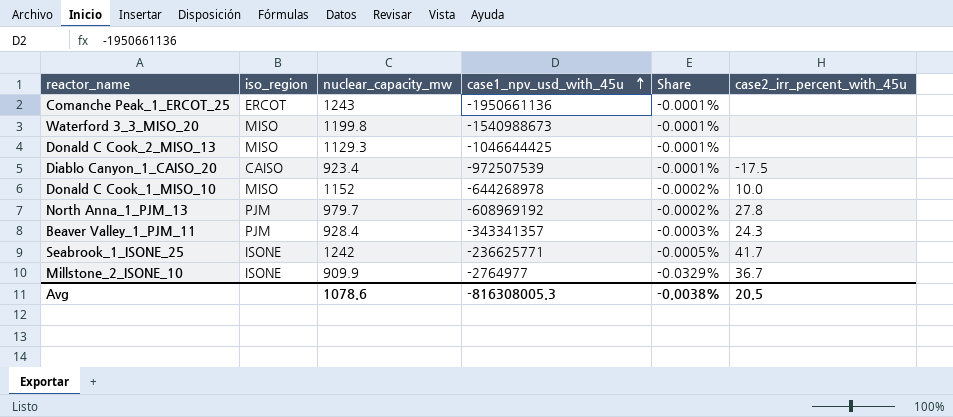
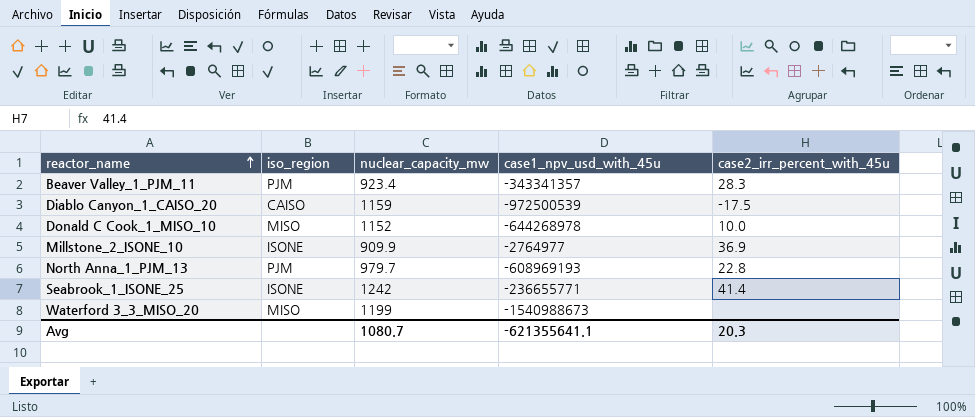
row order: case1_npv_usd_with_45u ascending -> reactor_name ascending
column Share | formula: [nuclear_capacity_mw] / [case1_npv_usd_with_45u] -> none
row Comanche Peak_1_ERCOT_25: ERCOT | 1243 | -1950661136 | -0.0001% | none -> none
row Donald C Cook_2_MISO_13: MISO | 1129.3 | -1046644425 | -0.0001% | none -> none
Beaver Valley_1_PJM_11 | nuclear_capacity_mw: 928.4 -> 923.4
Beaver Valley_1_PJM_11 | case2_irr_percent_with_45u: 24.3 -> 28.3
Diablo Canyon_1_CAISO_20 | nuclear_capacity_mw: 923.4 -> 1159
Diablo Canyon_1_CAISO_20 | case1_npv_usd_with_45u: -972507539 -> -972500539
Millstone_2_ISONE_10 | case2_irr_percent_with_45u: 36.7 -> 36.9
North Anna_1_PJM_13 | case1_npv_usd_with_45u: -608969192 -> -608969193
North Anna_1_PJM_13 | case2_irr_percent_with_45u: 27.8 -> 22.8
Seabrook_1_ISONE_25 | case1_npv_usd_with_45u: -236625771 -> -236655771
Seabrook_1_ISONE_25 | case2_irr_percent_with_45u: 41.7 -> 41.4
Waterford 3_3_MISO_20 | nuclear_capacity_mw: 1199.8 -> 1199
Avg | nuclear_capacity_mw: 1078.6 -> 1080.7
Avg | case1_npv_usd_with_45u: -816308005.3 -> -621355641.1
Avg | case2_irr_percent_with_45u: 20.5 -> 20.3

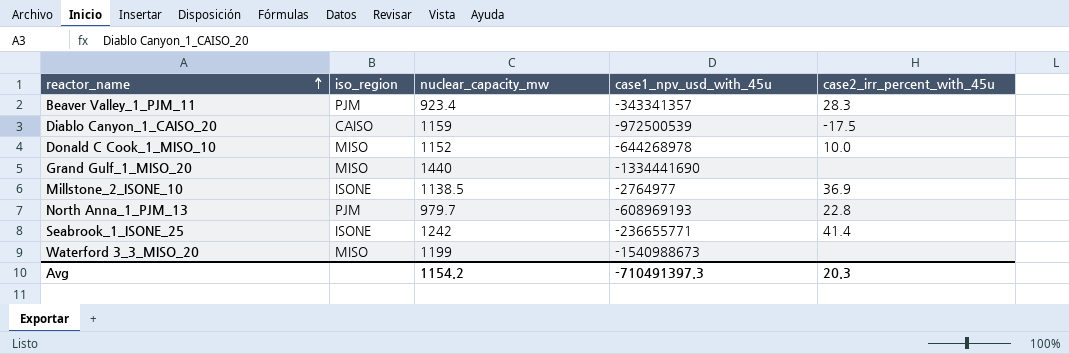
row Grand Gulf_1_MISO_20: none -> MISO | 1440 | -1334441690 | none
Millstone_2_ISONE_10 | nuclear_capacity_mw: 909.9 -> 1138.5
Avg | nuclear_capacity_mw: 1080.7 -> 1154.2
Avg | case1_npv_usd_with_45u: -621355641.1 -> -710491397.3

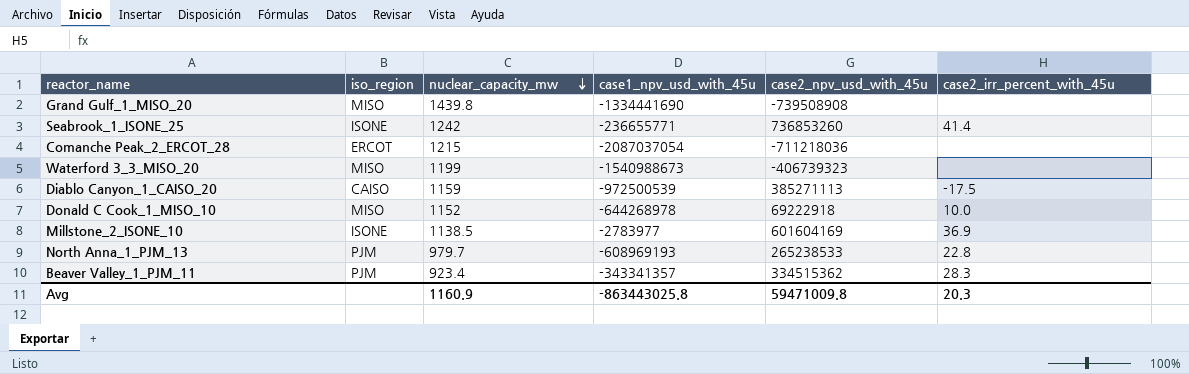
row order: reactor_name ascending -> nuclear_capacity_mw descending
column case2_npv_usd_with_45u | position: none -> 5
Grand Gulf_1_MISO_20 | nuclear_capacity_mw: 1440 -> 1439.8
row Comanche Peak_2_ERCOT_28: none -> ERCOT | 1215 | -2087037054 | -711218036 | none
Millstone_2_ISONE_10 | case1_npv_usd_with_45u: -2764977 -> -2783977
Avg | nuclear_capacity_mw: 1154.2 -> 1160.9
Avg | case1_npv_usd_with_45u: -710491397.3 -> -863443025.8

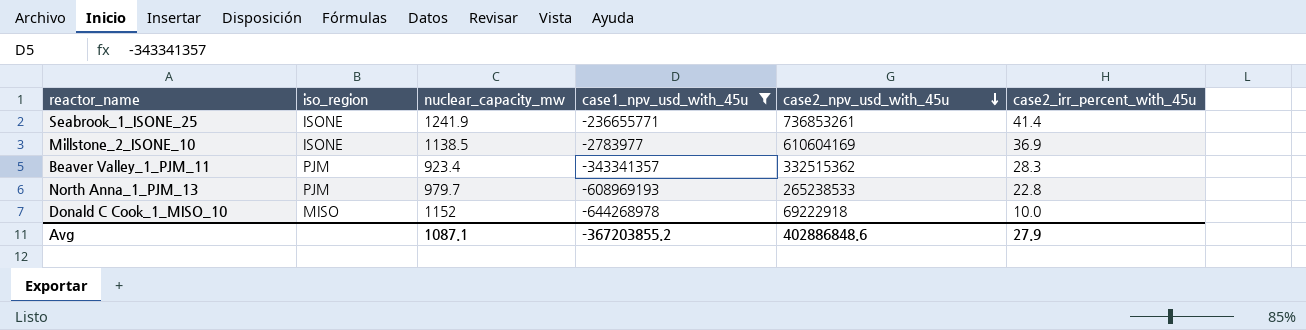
filter: none -> case1_npv_usd_with_45u >= -644268978
row order: nuclear_capacity_mw descending -> case2_npv_usd_with_45u descending
Seabrook_1_ISONE_25 | nuclear_capacity_mw: 1242 -> 1241.9
Seabrook_1_ISONE_25 | case2_npv_usd_with_45u: 736853260 -> 736853261
Millstone_2_ISONE_10 | case2_npv_usd_with_45u: 601604169 -> 610604169
Beaver Valley_1_PJM_11 | case2_npv_usd_with_45u: 334515362 -> 332515362
Avg | nuclear_capacity_mw: 1160.9 -> 1087.1
Avg | case1_npv_usd_with_45u: -863443025.8 -> -367203855.2
Avg | case2_npv_usd_with_45u: 59471009.8 -> 402886848.6
Avg | case2_irr_percent_with_45u: 20.3 -> 27.9

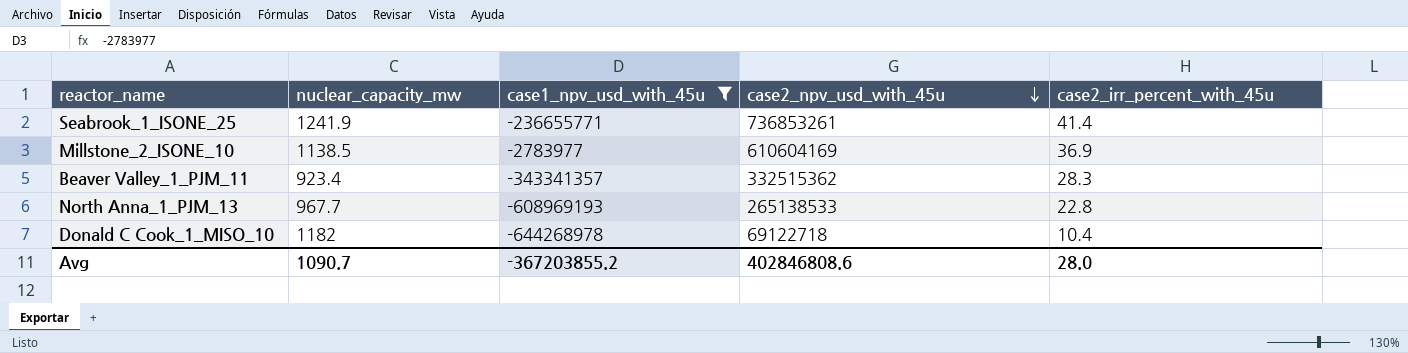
column iso_region | position: 2 -> none
North Anna_1_PJM_13 | nuclear_capacity_mw: 979.7 -> 967.7
North Anna_1_PJM_13 | case2_npv_usd_with_45u: 265238533 -> 265138533
Donald C Cook_1_MISO_10 | nuclear_capacity_mw: 1152 -> 1182
Donald C Cook_1_MISO_10 | case2_npv_usd_with_45u: 69222918 -> 69122718
Donald C Cook_1_MISO_10 | case2_irr_percent_with_45u: 10.0 -> 10.4
Avg | nuclear_capacity_mw: 1087.1 -> 1090.7
Avg | case2_npv_usd_with_45u: 402886848.6 -> 402846808.6
Avg | case2_irr_percent_with_45u: 27.9 -> 28.0

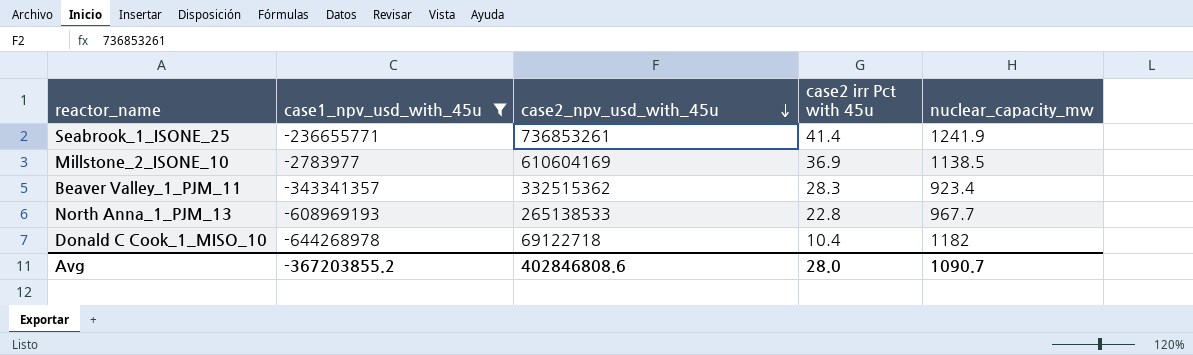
column name: case2_irr_percent_with_45u -> case2 irr Pct with 45u
column nuclear_capacity_mw | position: 2 -> 5

